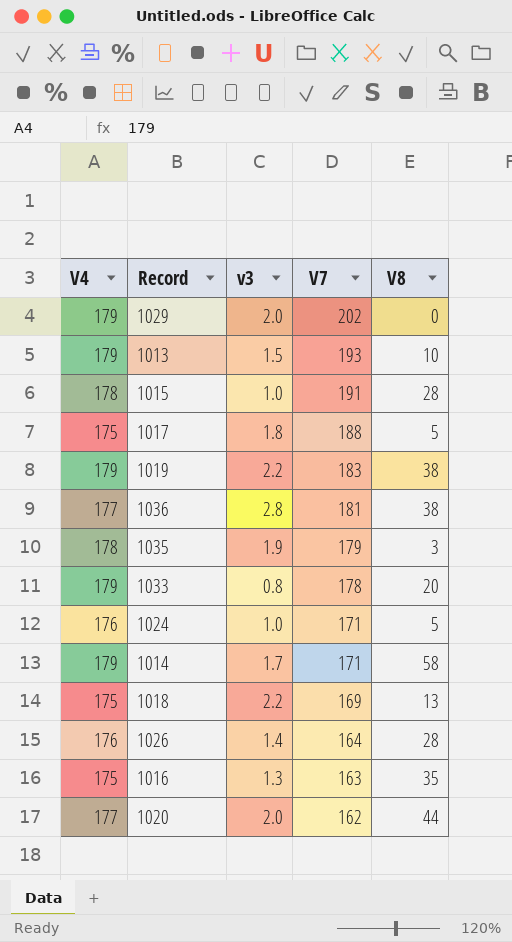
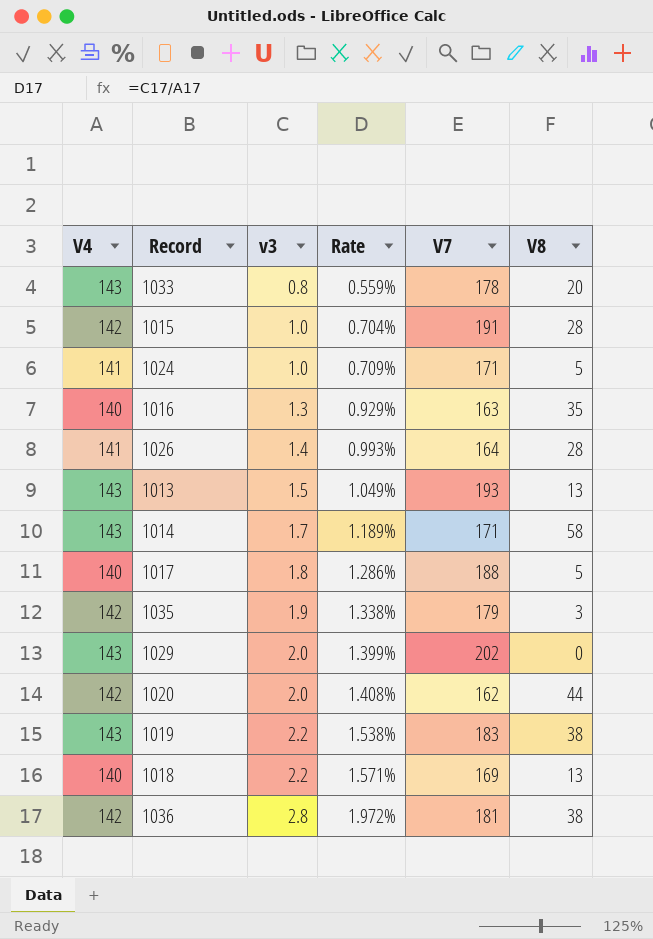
row order: V7 descending -> v3 ascending
column Rate | formula: none -> [v3] / [V4]
1033 | V4: 179 -> 143
1015 | V4: 178 -> 142
1024 | V4: 176 -> 141
1016 | V4: 175 -> 140
1026 | V4: 176 -> 141
1013 | V4: 179 -> 143
1013 | V8: 10 -> 13
1014 | V4: 179 -> 143
1017 | V4: 175 -> 140
1035 | V4: 178 -> 142
1029 | V4: 179 -> 143
1020 | V4: 177 -> 142
1019 | V4: 179 -> 143
1018 | V4: 175 -> 140
1036 | V4: 177 -> 142

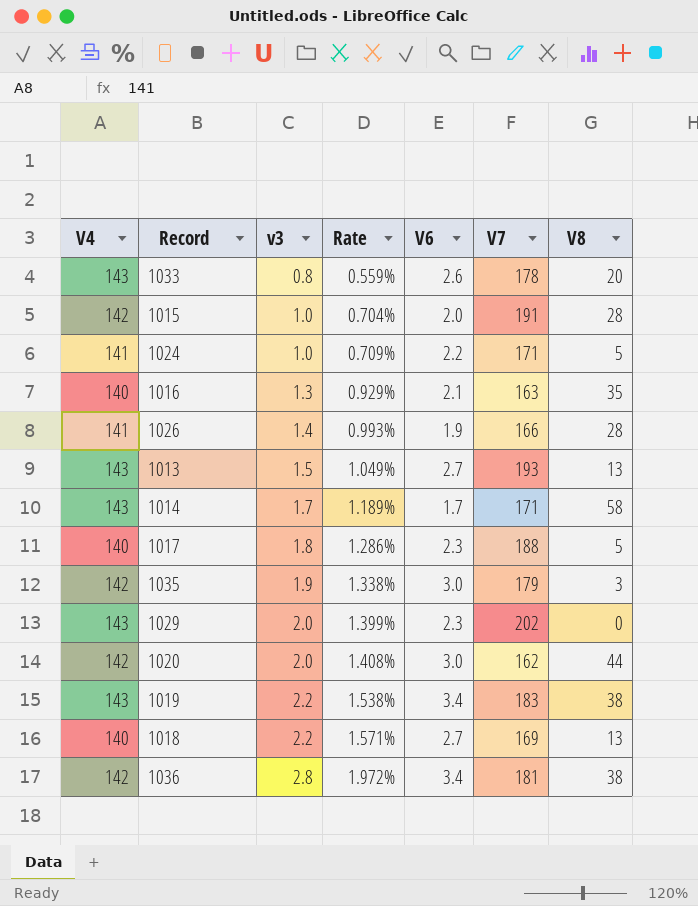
column V6 | position: none -> 5
1026 | V7: 164 -> 166

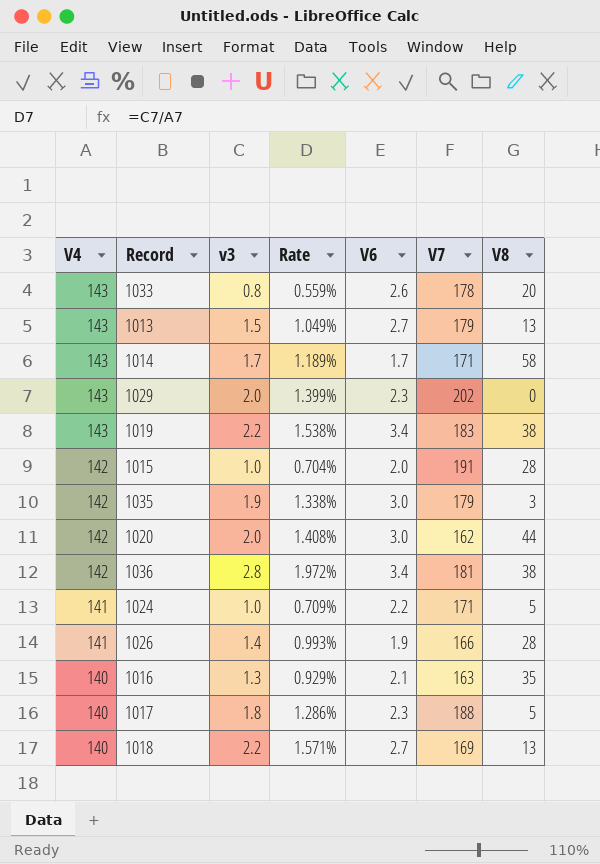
row order: v3 ascending -> V4 descending
1013 | V7: 193 -> 179

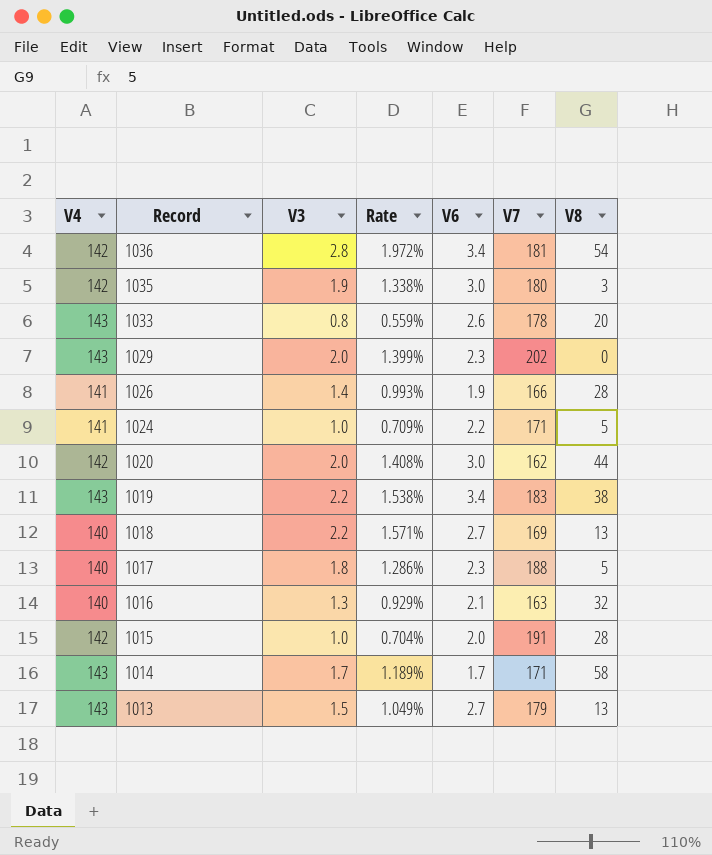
row order: V4 descending -> Record descending
column name: v3 -> V3
1036 | V8: 38 -> 54
1035 | V7: 179 -> 180
1016 | V8: 35 -> 32

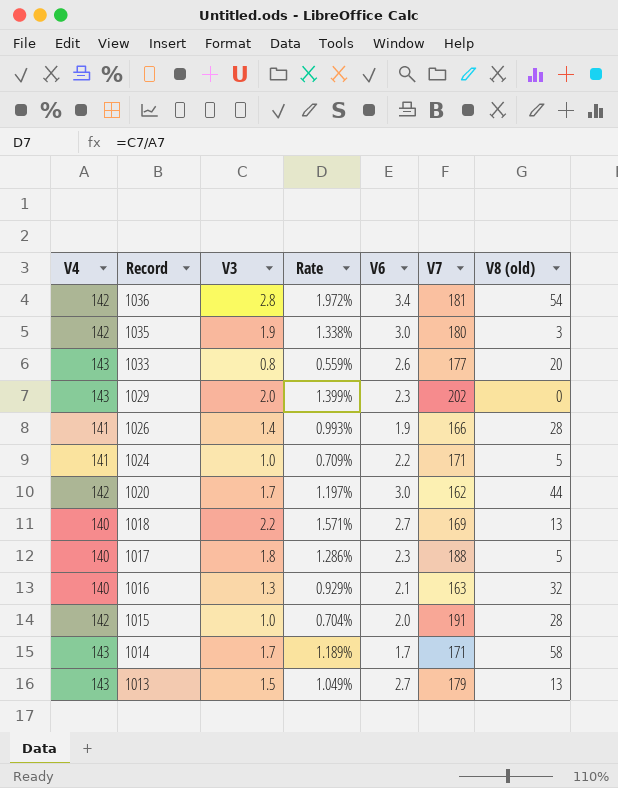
column name: V8 -> V8 (old)
row 1019: 143 | 2.2 | 1.538% | 3.4 | 183 | 38 -> none
1033 | V7: 178 -> 177
1020 | V3: 2.0 -> 1.7
1020 | Rate: 1.408% -> 1.197%

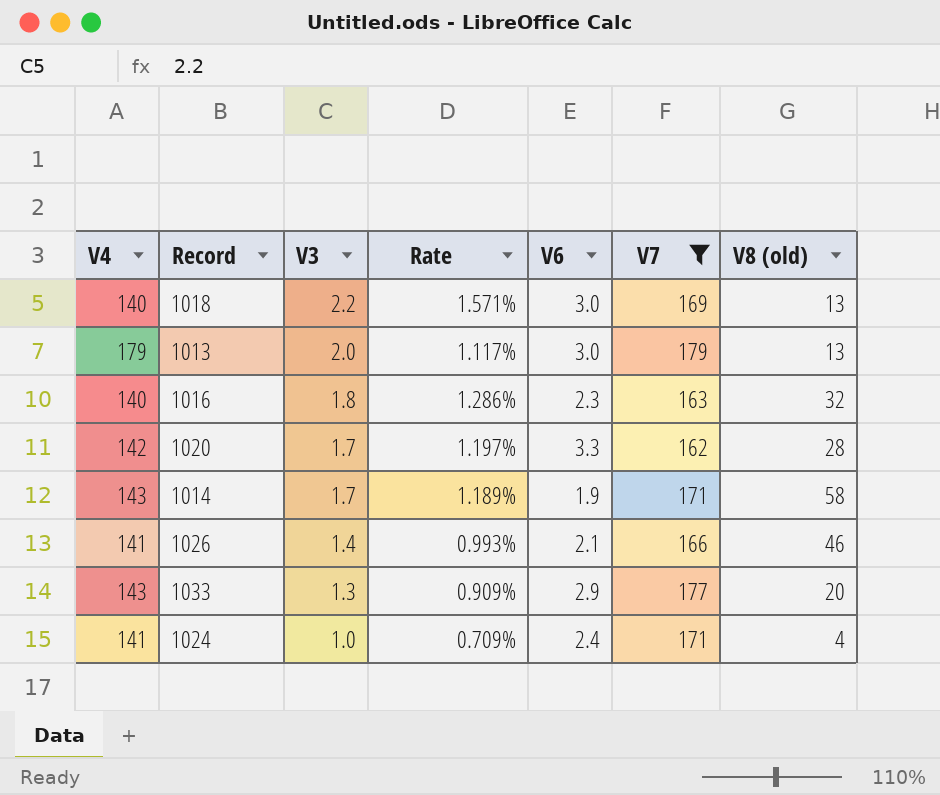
filter: none -> V7 <= 179
row order: Record descending -> V3 descending
1018 | V6: 2.7 -> 3.0
1013 | V4: 143 -> 179
1013 | V3: 1.5 -> 2.0
1013 | Rate: 1.049% -> 1.117%
1013 | V6: 2.7 -> 3.0
1016 | V3: 1.3 -> 1.8
1016 | Rate: 0.929% -> 1.286%
1016 | V6: 2.1 -> 2.3
1020 | V6: 3.0 -> 3.3
1020 | V8 (old): 44 -> 28
1014 | V6: 1.7 -> 1.9
1026 | V6: 1.9 -> 2.1
1026 | V8 (old): 28 -> 46
1033 | V3: 0.8 -> 1.3
1033 | Rate: 0.559% -> 0.909%
1033 | V6: 2.6 -> 2.9
1024 | V6: 2.2 -> 2.4
1024 | V8 (old): 5 -> 4

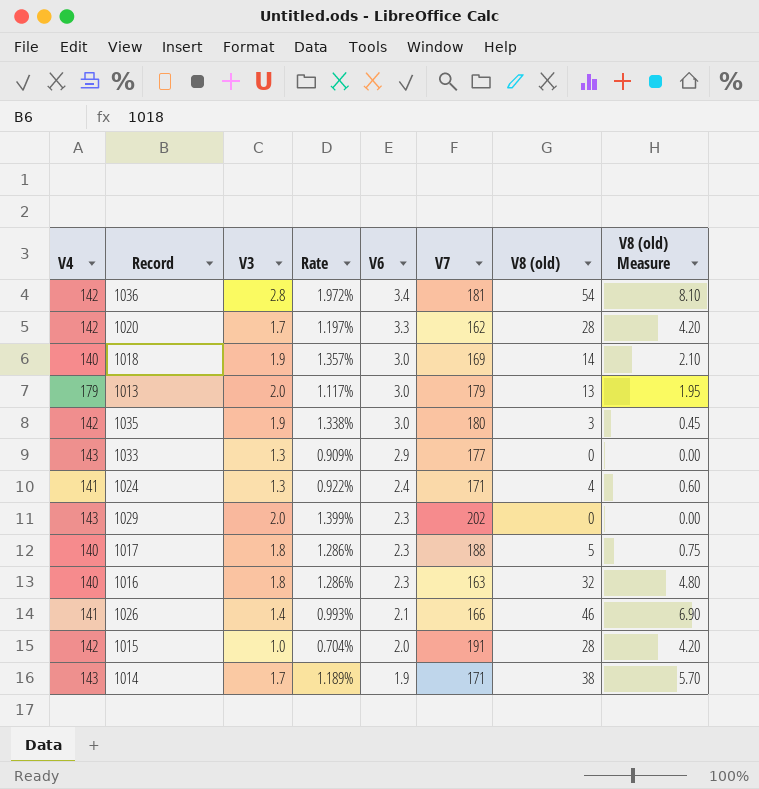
filter: V7 <= 179 -> none
row order: V3 descending -> V6 descending
column V8 (old) Measure | formula: none -> [V8 (old)] * 0.15
1018 | V3: 2.2 -> 1.9
1018 | Rate: 1.571% -> 1.357%
1018 | V8 (old): 13 -> 14
1033 | V8 (old): 20 -> 0
1024 | V3: 1.0 -> 1.3
1024 | Rate: 0.709% -> 0.922%
1014 | V8 (old): 58 -> 38

